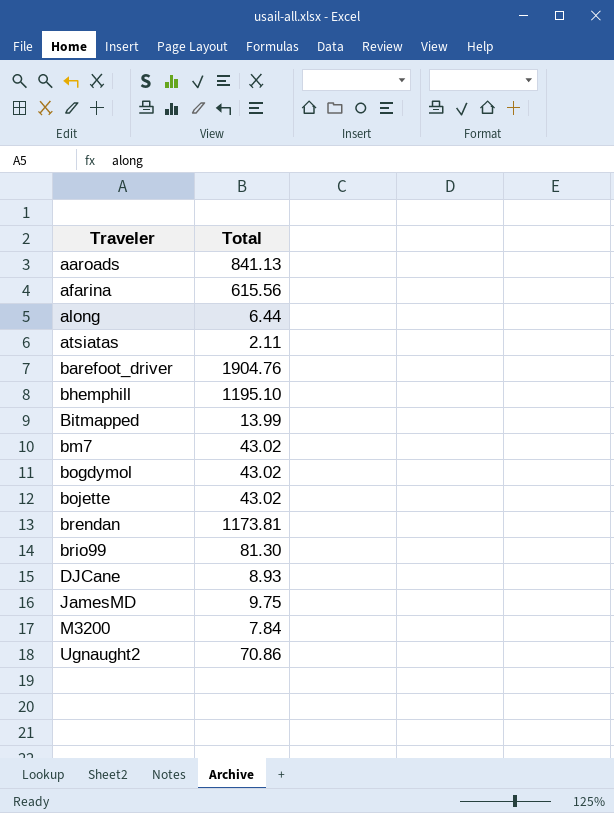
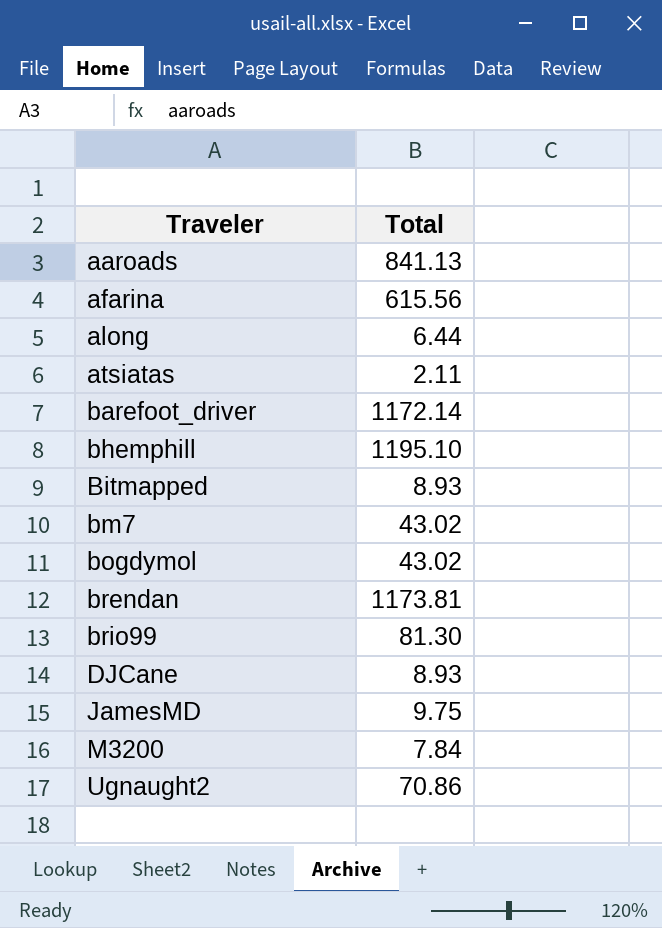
row bojette: 43.02 -> none
barefoot_driver | Total: 1904.76 -> 1172.14
Bitmapped | Total: 13.99 -> 8.93

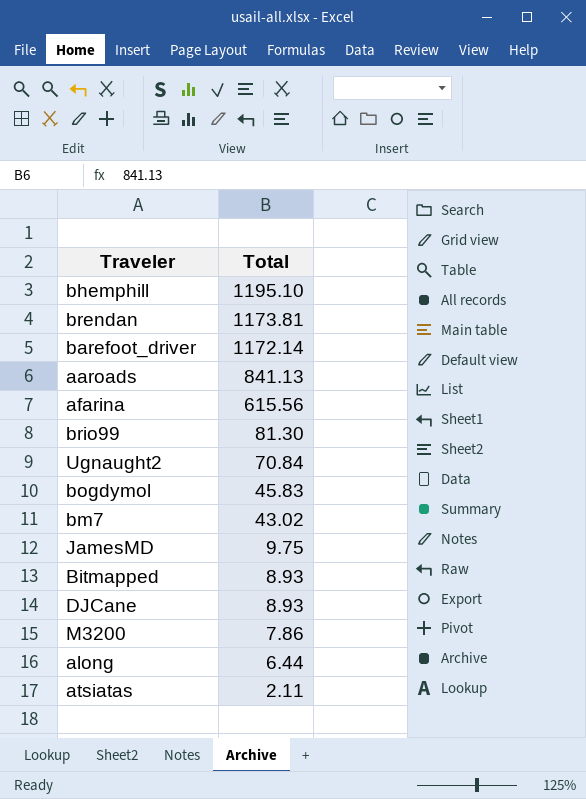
row order: Traveler ascending -> Total descending
Ugnaught2 | Total: 70.86 -> 70.84
bogdymol | Total: 43.02 -> 45.83
M3200 | Total: 7.84 -> 7.86

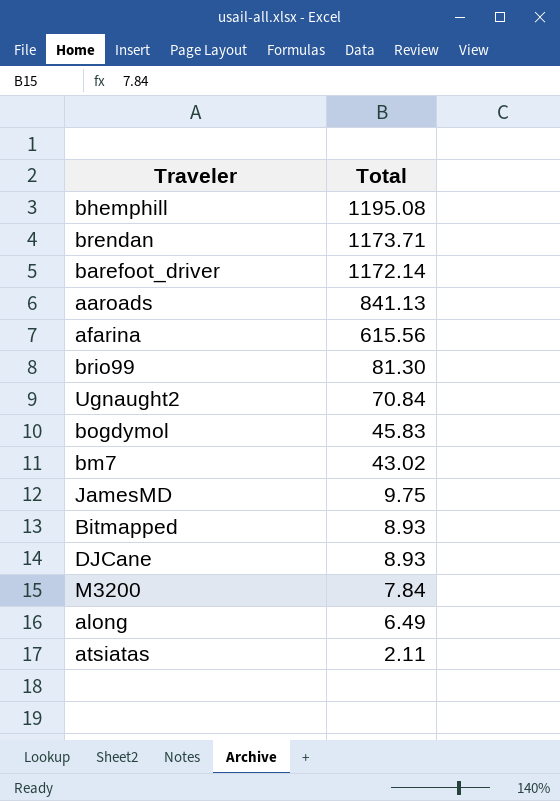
bhemphill | Total: 1195.10 -> 1195.08
brendan | Total: 1173.81 -> 1173.71
M3200 | Total: 7.86 -> 7.84
along | Total: 6.44 -> 6.49

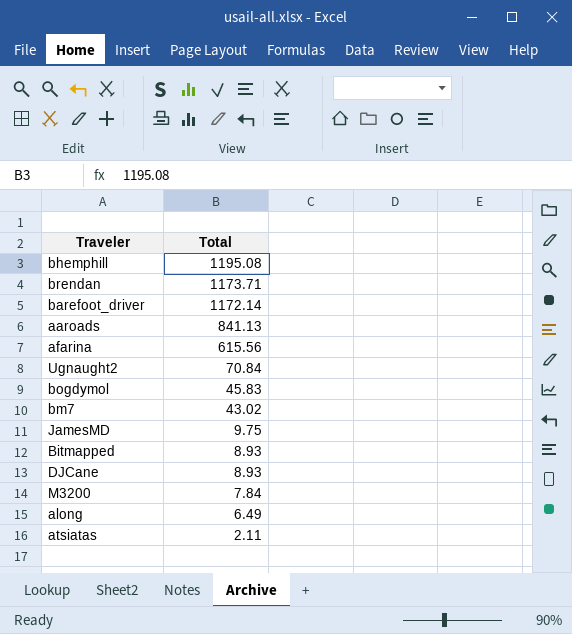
row brio99: 81.30 -> none

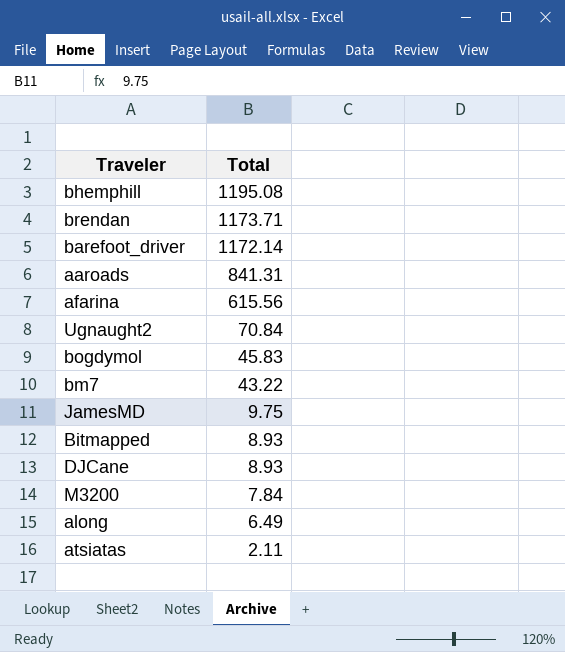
aaroads | Total: 841.13 -> 841.31
bm7 | Total: 43.02 -> 43.22

